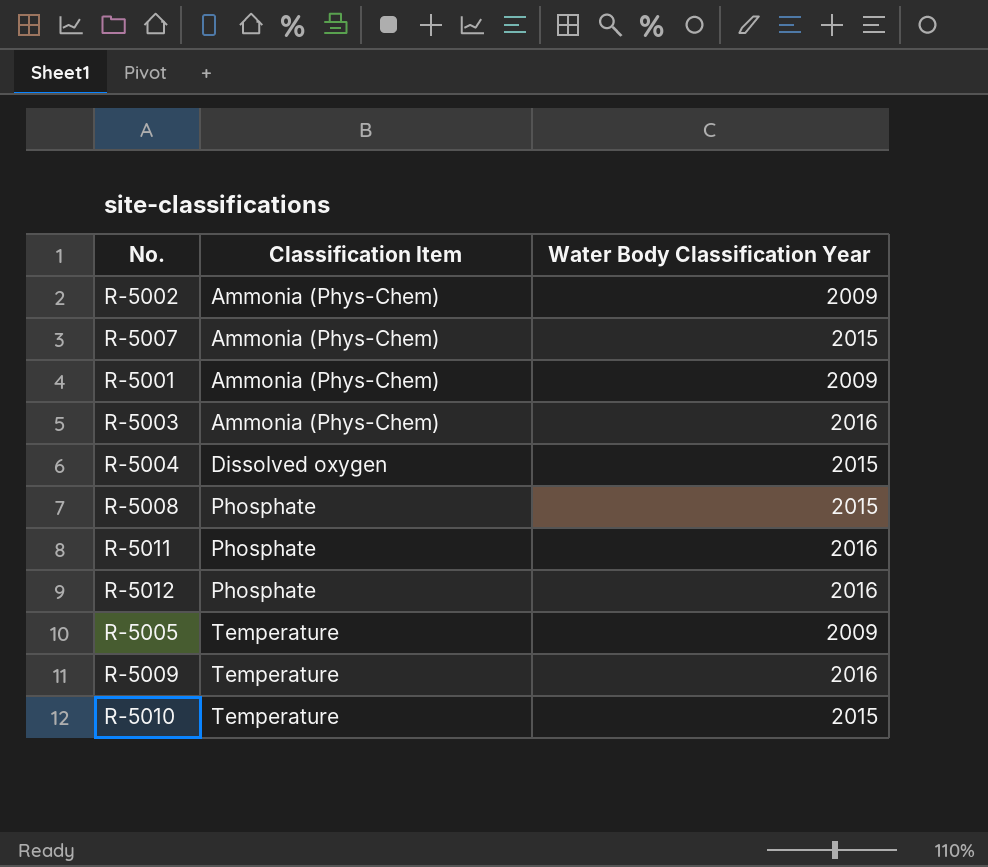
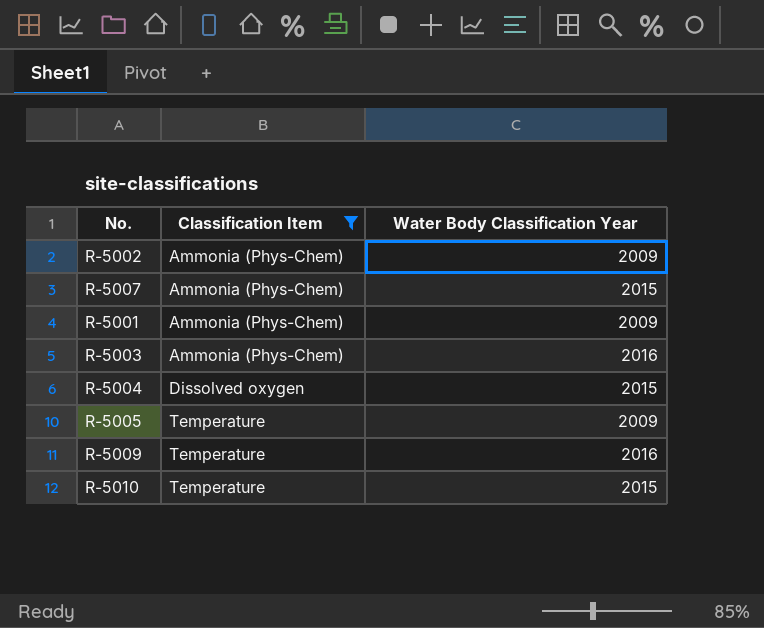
filter: none -> Classification Item != Phosphate

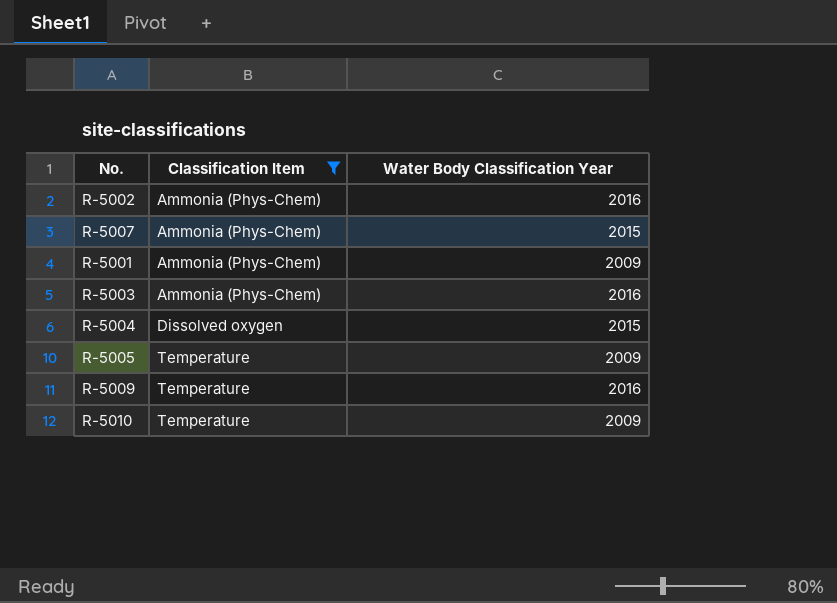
R-5002 | Water Body Classification Year: 2009 -> 2016
R-5010 | Water Body Classification Year: 2015 -> 2009

